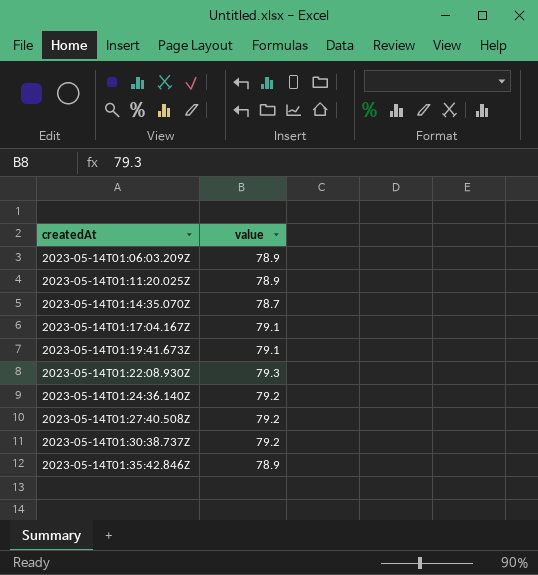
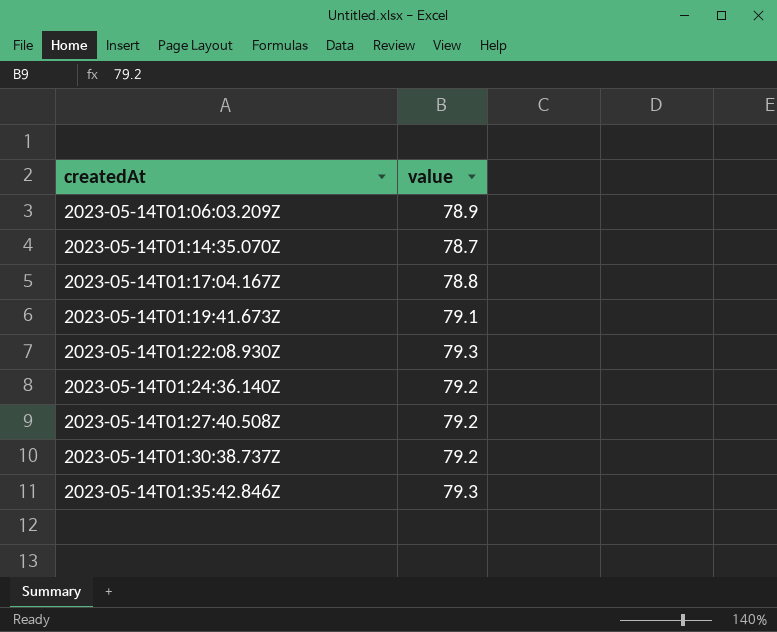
row 2023-05-14T01:11:20.025Z: 78.9 -> none
2023-05-14T01:17:04.167Z | value: 79.1 -> 78.8
2023-05-14T01:35:42.846Z | value: 78.9 -> 79.3

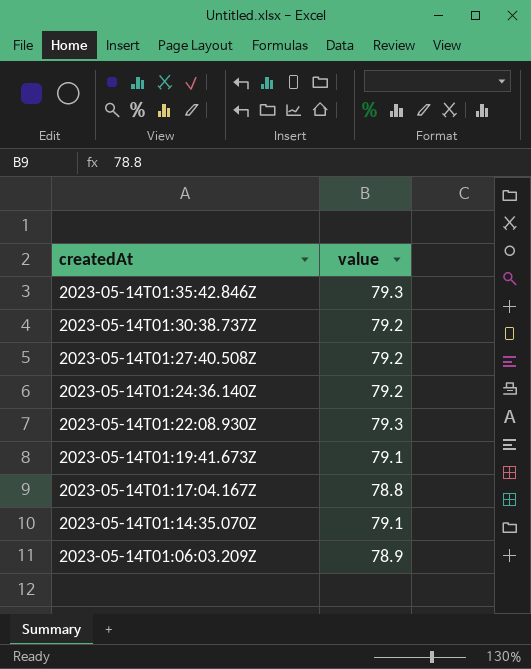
row order: createdAt ascending -> createdAt descending
2023-05-14T01:14:35.070Z | value: 78.7 -> 79.1

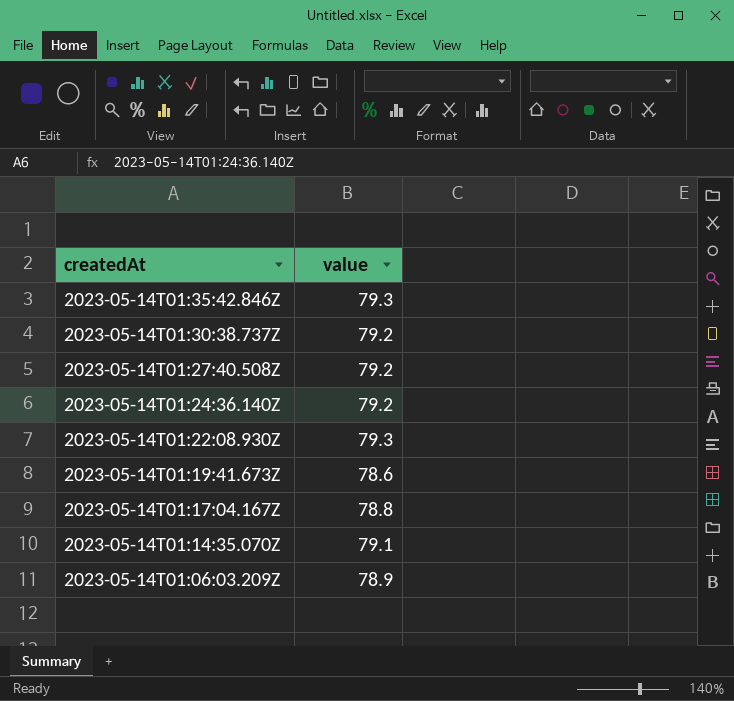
2023-05-14T01:19:41.673Z | value: 79.1 -> 78.6

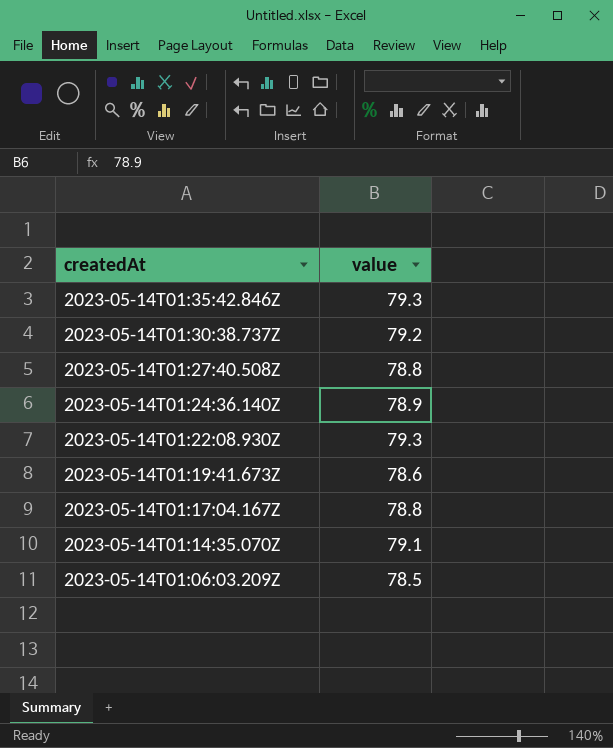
2023-05-14T01:27:40.508Z | value: 79.2 -> 78.8
2023-05-14T01:24:36.140Z | value: 79.2 -> 78.9
2023-05-14T01:06:03.209Z | value: 78.9 -> 78.5

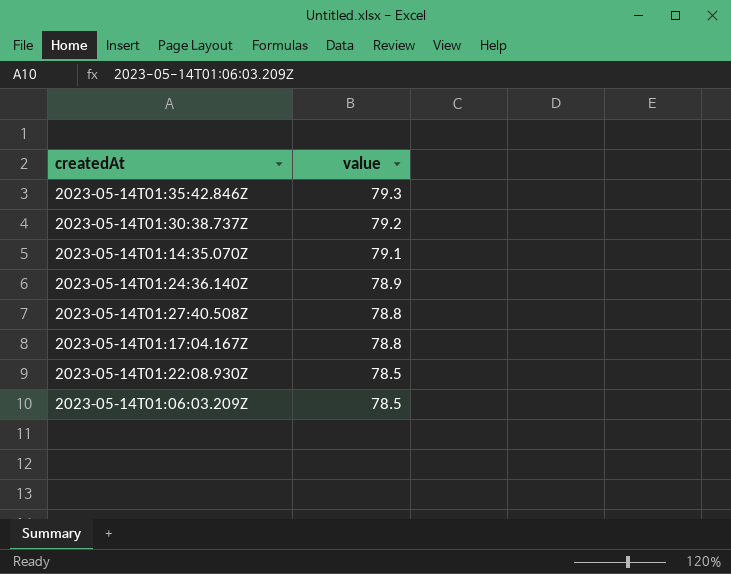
row order: createdAt descending -> value descending
row 2023-05-14T01:19:41.673Z: 78.6 -> none
2023-05-14T01:22:08.930Z | value: 79.3 -> 78.5

